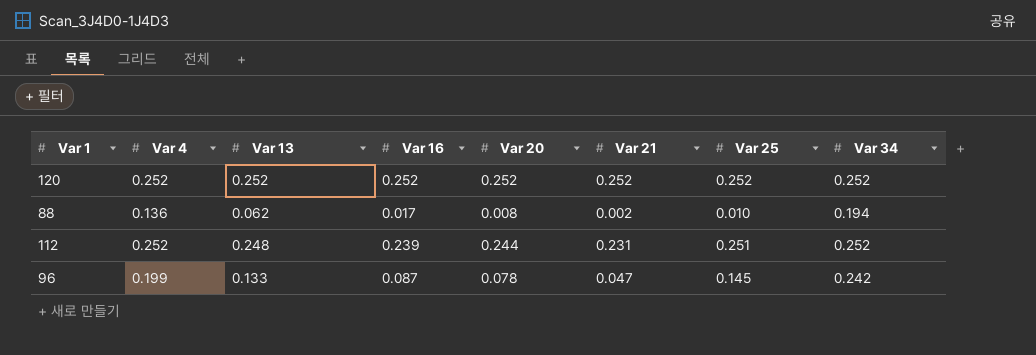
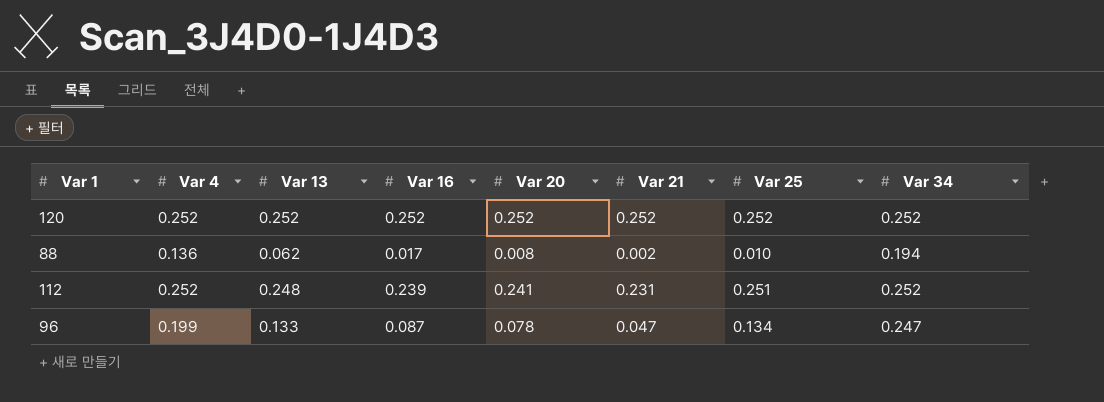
112 | Var 20: 0.244 -> 0.241
96 | Var 25: 0.145 -> 0.134
96 | Var 34: 0.242 -> 0.247

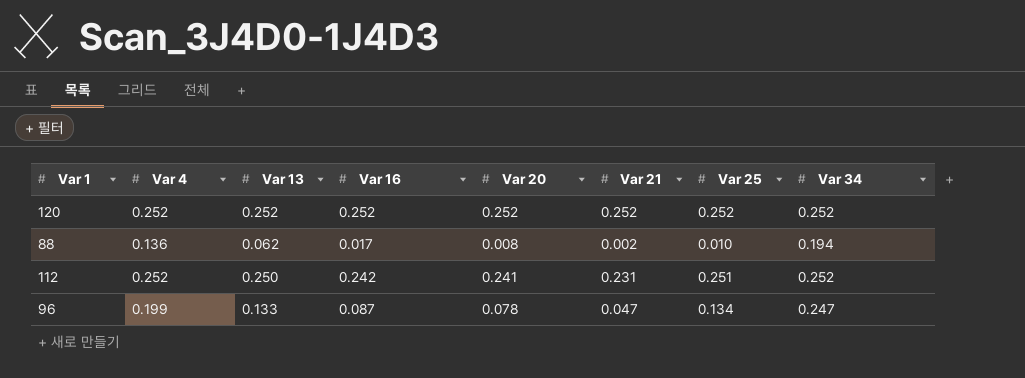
112 | Var 13: 0.248 -> 0.250
112 | Var 16: 0.239 -> 0.242

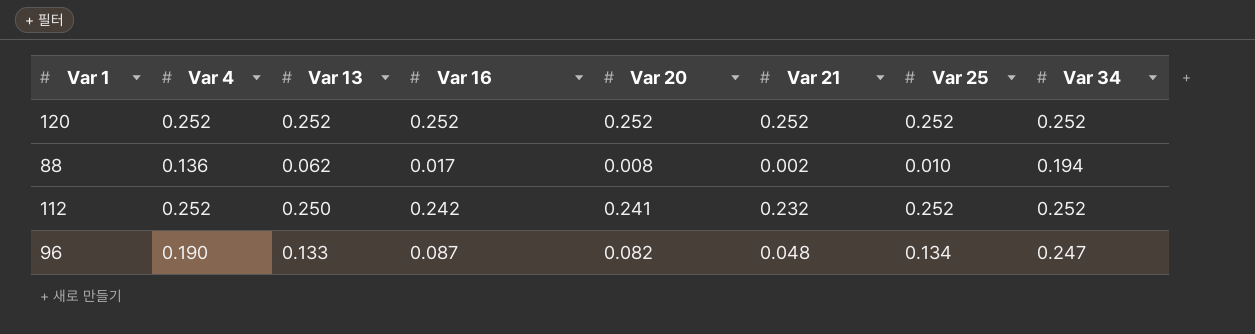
112 | Var 21: 0.231 -> 0.232
112 | Var 25: 0.251 -> 0.252
96 | Var 4: 0.199 -> 0.190
96 | Var 20: 0.078 -> 0.082
96 | Var 21: 0.047 -> 0.048

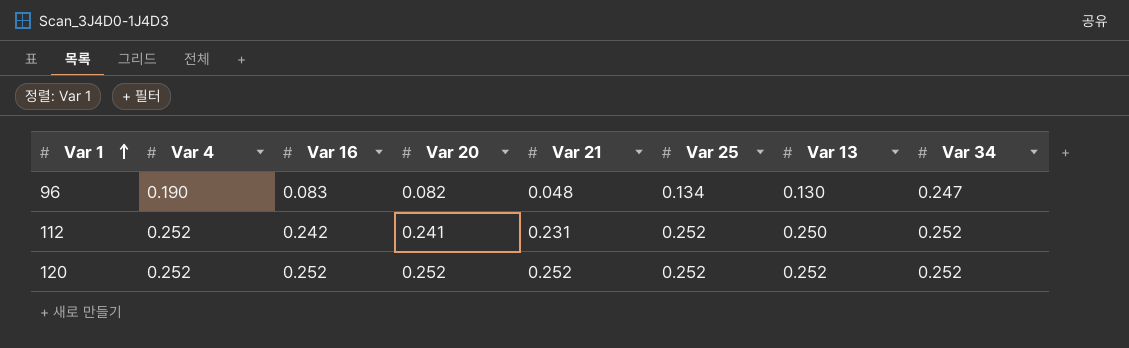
row order: none -> Var 1 ascending
column Var 13 | position: 3 -> 7
row 88: 0.136 | 0.062 | 0.017 | 0.008 | 0.002 | 0.010 | 0.194 -> none
96 | Var 16: 0.087 -> 0.083
96 | Var 13: 0.133 -> 0.130
112 | Var 21: 0.232 -> 0.231

